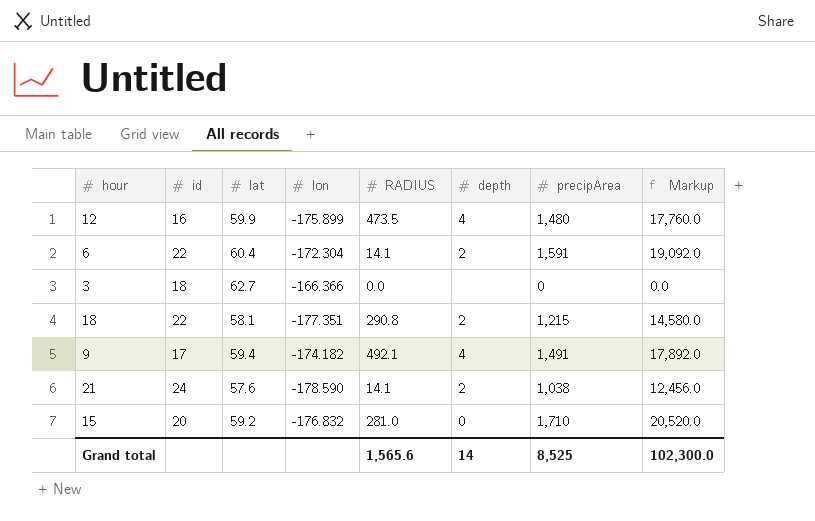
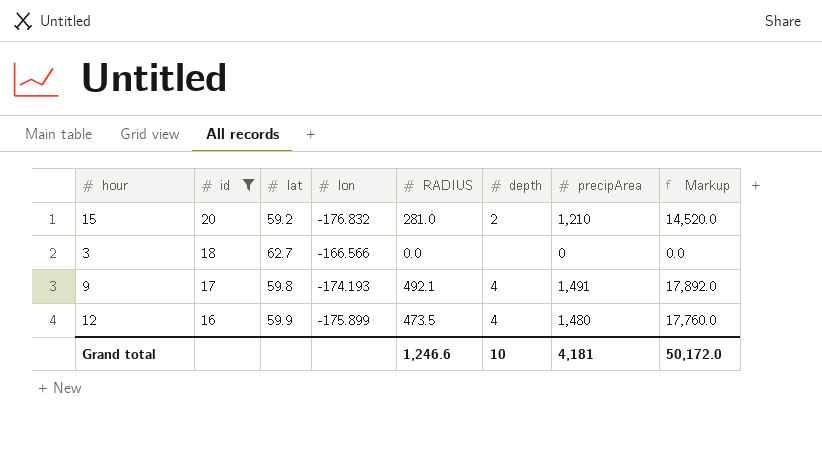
filter: none -> id <= 20
row order: none -> id descending
15 | depth: 0 -> 2
15 | precipArea: 1,710 -> 1,210
15 | Markup: 20,520.0 -> 14,520.0
3 | lon: -166.366 -> -166.566
9 | lat: 59.4 -> 59.8
9 | lon: -174.182 -> -174.193
Grand total | RADIUS: 1,565.6 -> 1,246.6
Grand total | depth: 14 -> 10
Grand total | precipArea: 8,525 -> 4,181
Grand total | Markup: 102,300.0 -> 50,172.0

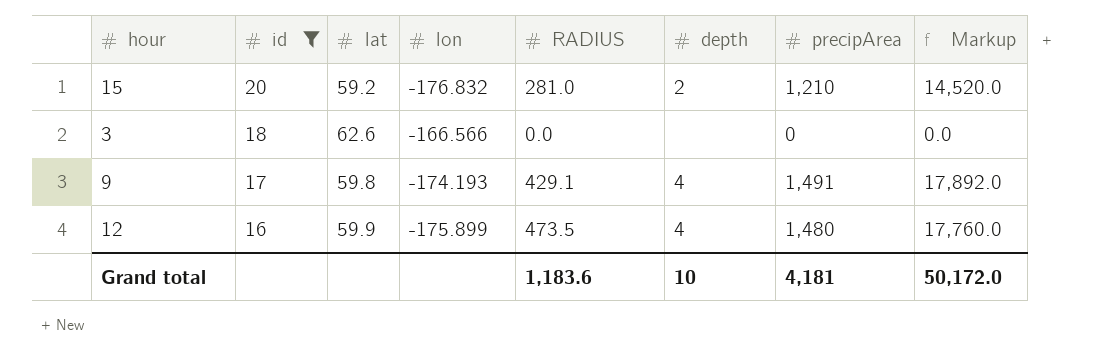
3 | lat: 62.7 -> 62.6
9 | RADIUS: 492.1 -> 429.1
Grand total | RADIUS: 1,246.6 -> 1,183.6

